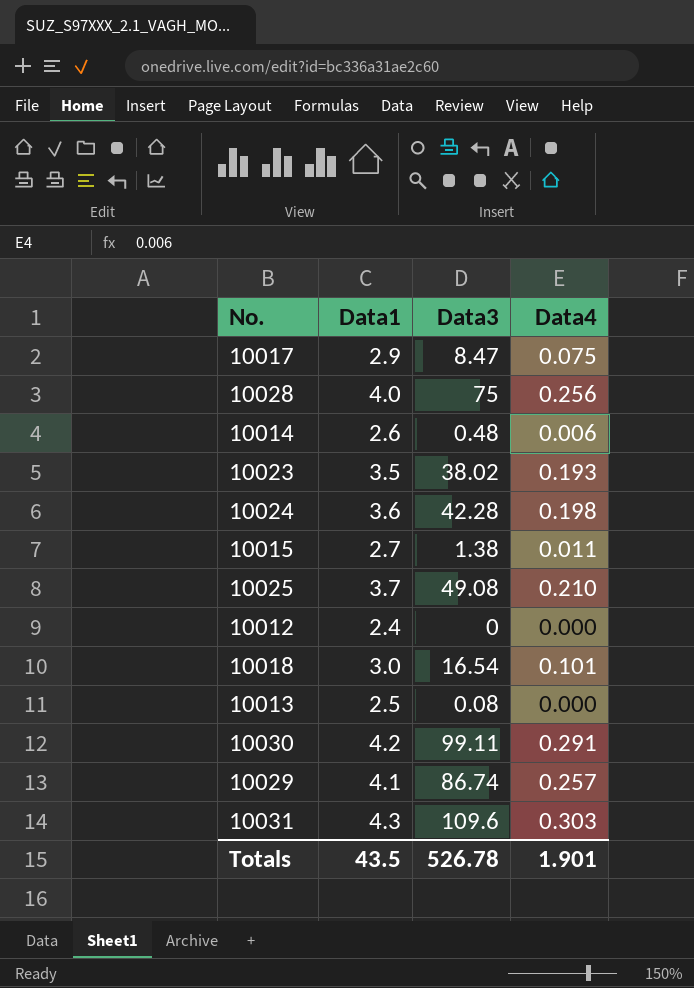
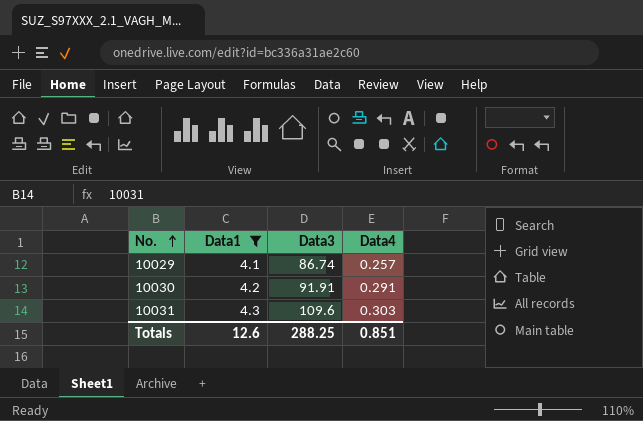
filter: none -> Data1 >= 4.1
row order: none -> No. ascending
10030 | Data3: 99.11 -> 91.91
Totals | Data1: 43.5 -> 12.6
Totals | Data3: 526.78 -> 288.25
Totals | Data4: 1.901 -> 0.851

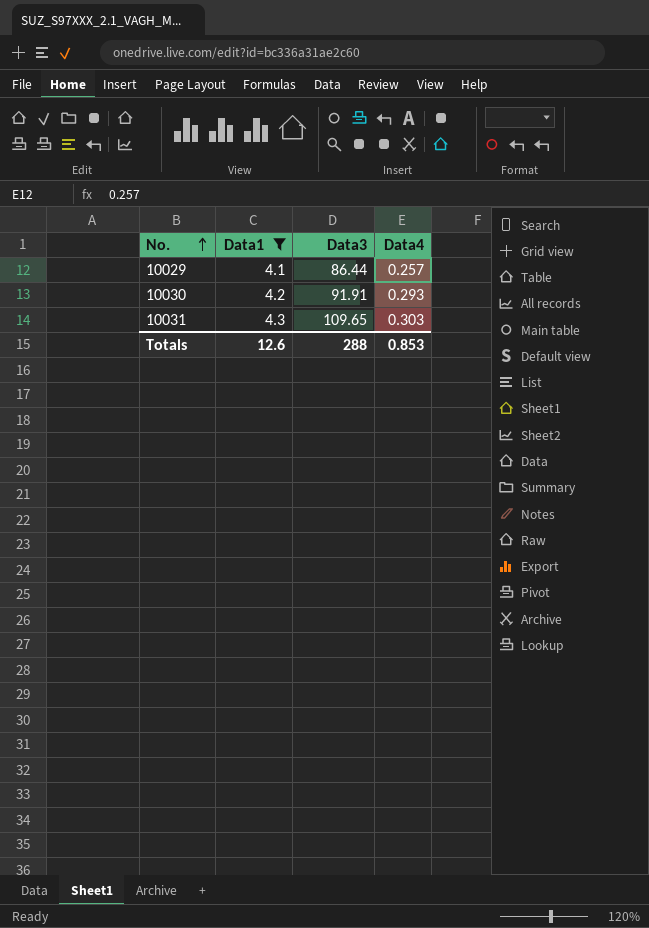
10029 | Data3: 86.74 -> 86.44
10030 | Data4: 0.291 -> 0.293
10031 | Data3: 109.6 -> 109.65
Totals | Data3: 288.25 -> 288
Totals | Data4: 0.851 -> 0.853

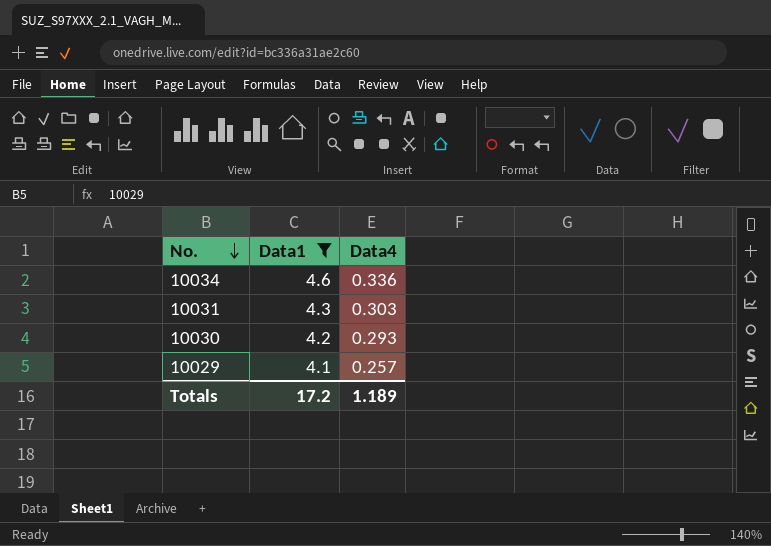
row order: No. ascending -> No. descending
column Data3 | position: 3 -> none
row 10034: none -> 4.6 | 0.336
Totals | Data1: 12.6 -> 17.2
Totals | Data4: 0.853 -> 1.189

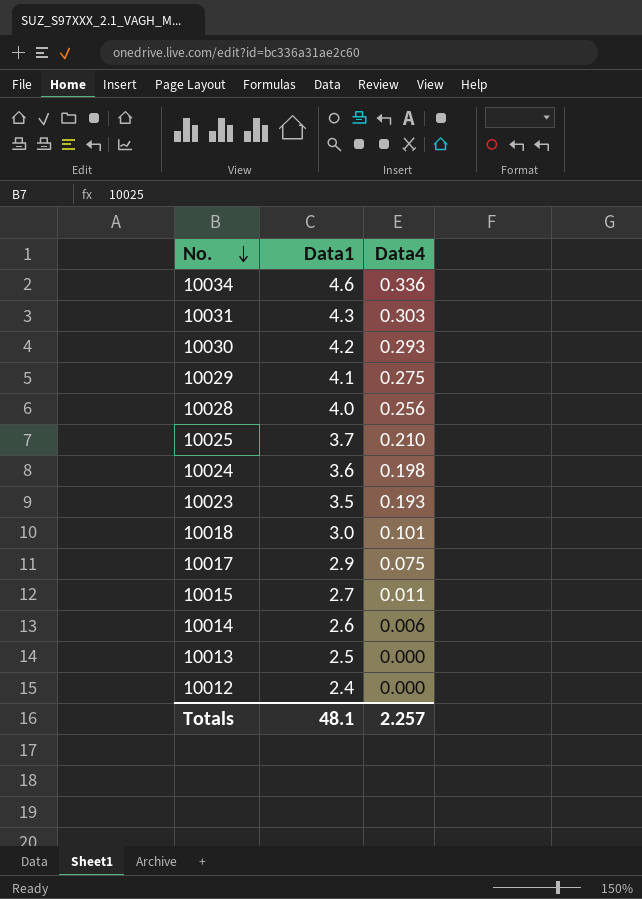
filter: Data1 >= 4.1 -> none
10029 | Data4: 0.257 -> 0.275
Totals | Data1: 17.2 -> 48.1
Totals | Data4: 1.189 -> 2.257

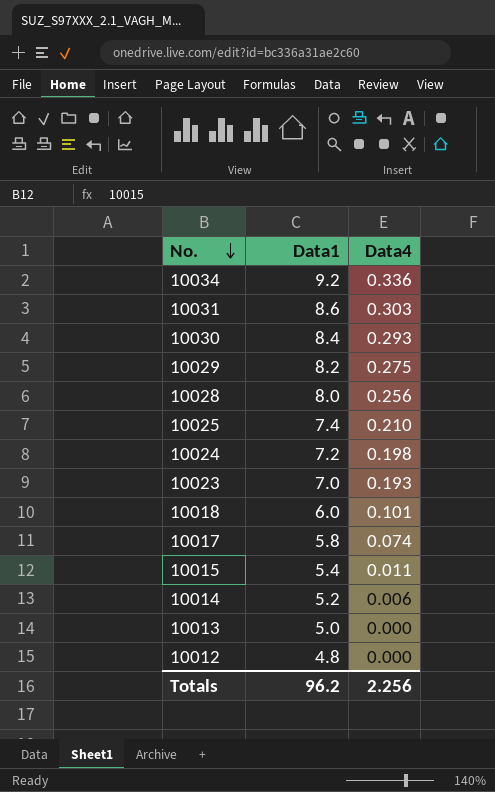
10034 | Data1: 4.6 -> 9.2
10031 | Data1: 4.3 -> 8.6
10030 | Data1: 4.2 -> 8.4
10029 | Data1: 4.1 -> 8.2
10028 | Data1: 4.0 -> 8.0
10025 | Data1: 3.7 -> 7.4
10024 | Data1: 3.6 -> 7.2
10023 | Data1: 3.5 -> 7.0
10018 | Data1: 3.0 -> 6.0
10017 | Data1: 2.9 -> 5.8
10017 | Data4: 0.075 -> 0.074
10015 | Data1: 2.7 -> 5.4
10014 | Data1: 2.6 -> 5.2
10013 | Data1: 2.5 -> 5.0
10012 | Data1: 2.4 -> 4.8
Totals | Data1: 48.1 -> 96.2
Totals | Data4: 2.257 -> 2.256

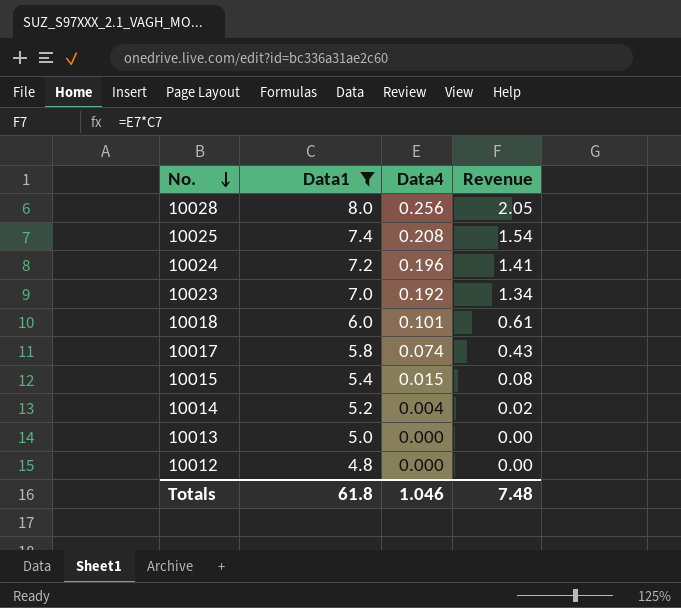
filter: none -> Data1 <= 8.0
column Revenue | formula: none -> [Data1] * [Data4]
10025 | Data4: 0.210 -> 0.208
10024 | Data4: 0.198 -> 0.196
10023 | Data4: 0.193 -> 0.192
10015 | Data4: 0.011 -> 0.015
10014 | Data4: 0.006 -> 0.004
Totals | Data1: 96.2 -> 61.8
Totals | Data4: 2.256 -> 1.046

